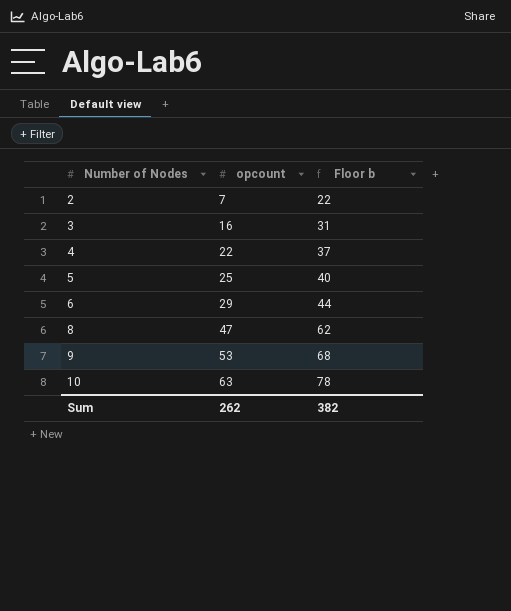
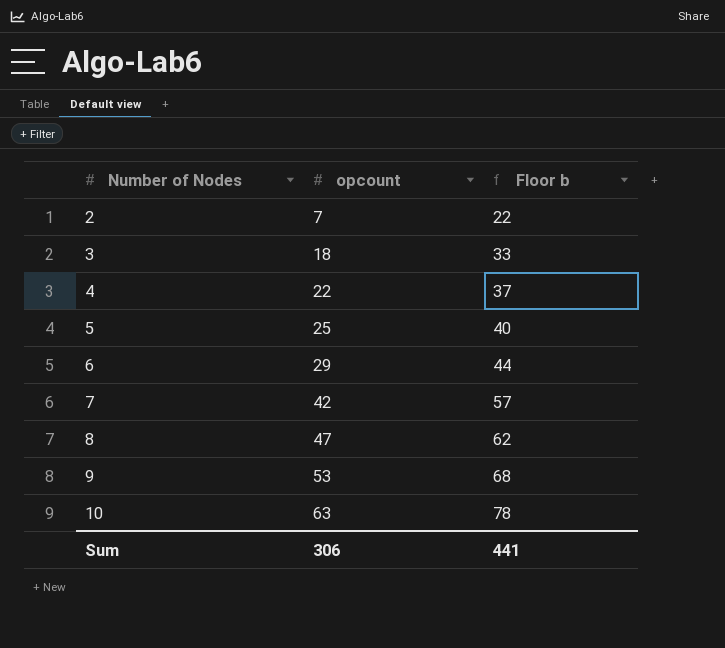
3 | opcount: 16 -> 18
3 | Floor b: 31 -> 33
row 7: none -> 42 | 57
Sum | opcount: 262 -> 306
Sum | Floor b: 382 -> 441

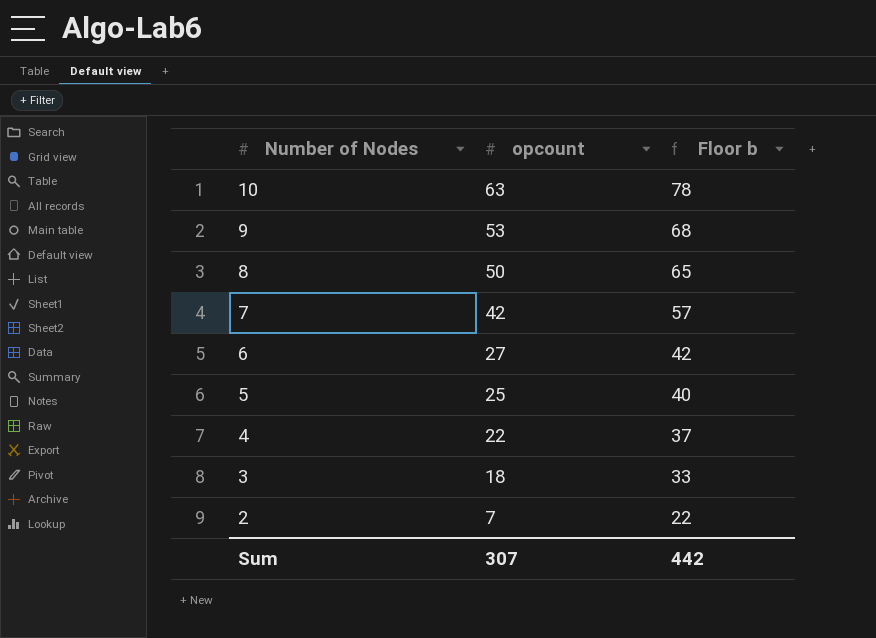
row order: Number of Nodes ascending -> Number of Nodes descending
8 | opcount: 47 -> 50
8 | Floor b: 62 -> 65
6 | opcount: 29 -> 27
6 | Floor b: 44 -> 42
Sum | opcount: 306 -> 307
Sum | Floor b: 441 -> 442

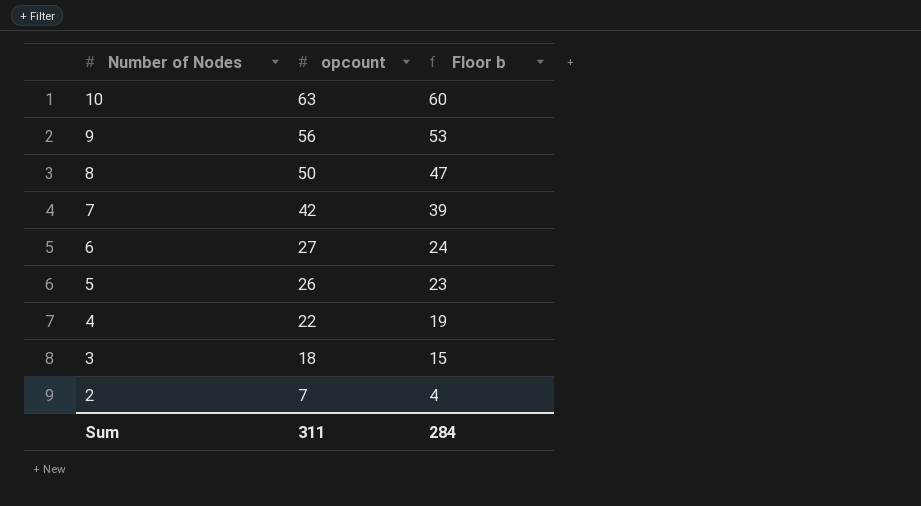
column Floor b | formula: [opcount] + 15 -> [opcount] - 3
9 | opcount: 53 -> 56
5 | opcount: 25 -> 26
Sum | opcount: 307 -> 311
Sum | Floor b: 442 -> 284

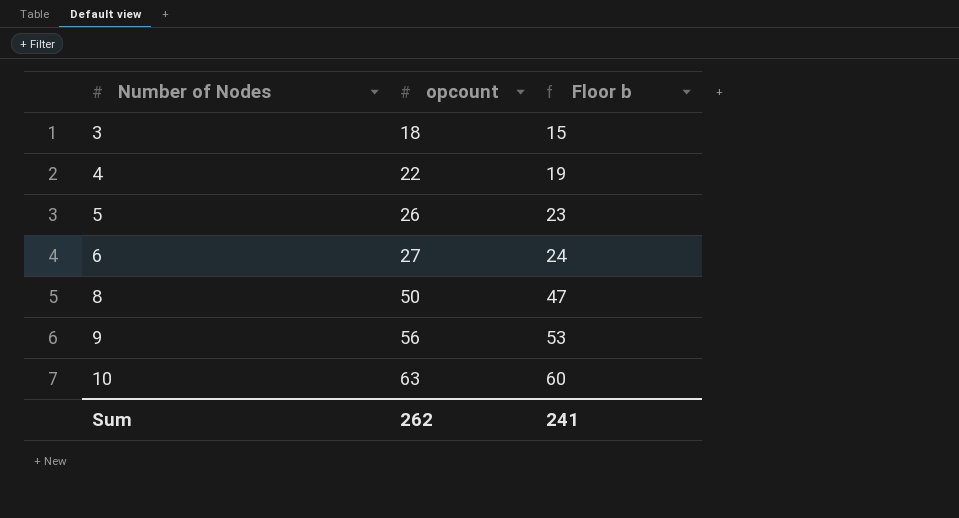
row order: Number of Nodes descending -> Number of Nodes ascending
row 7: 42 | 39 -> none
row 2: 7 | 4 -> none
Sum | opcount: 311 -> 262
Sum | Floor b: 284 -> 241

